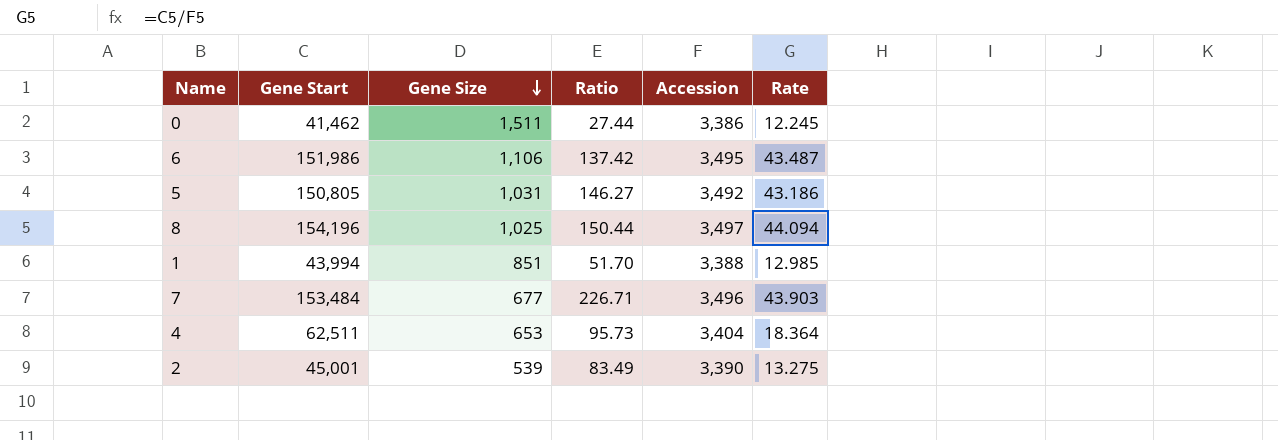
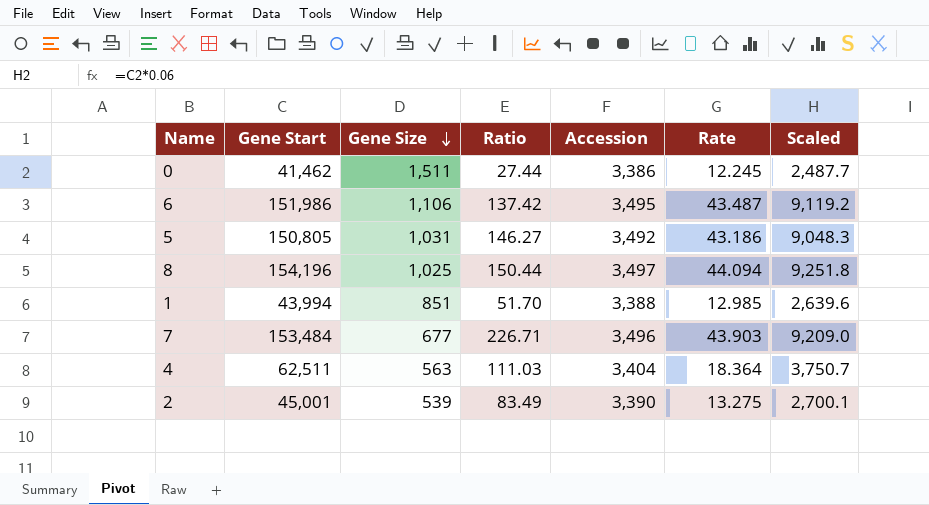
column Scaled | formula: none -> [Gene Start] * 0.06
4 | Gene Size: 653 -> 563
4 | Ratio: 95.73 -> 111.03

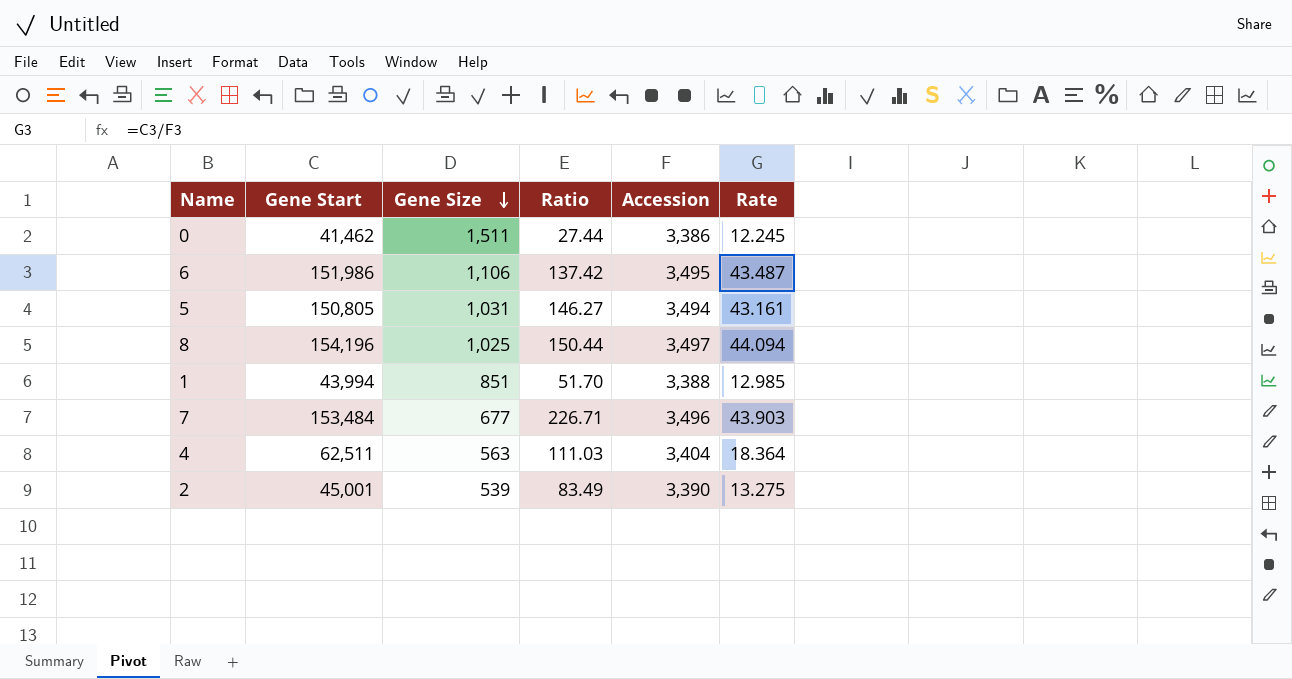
column Scaled | formula: [Gene Start] * 0.06 -> none
5 | Accession: 3,492 -> 3,494
5 | Rate: 43.186 -> 43.161

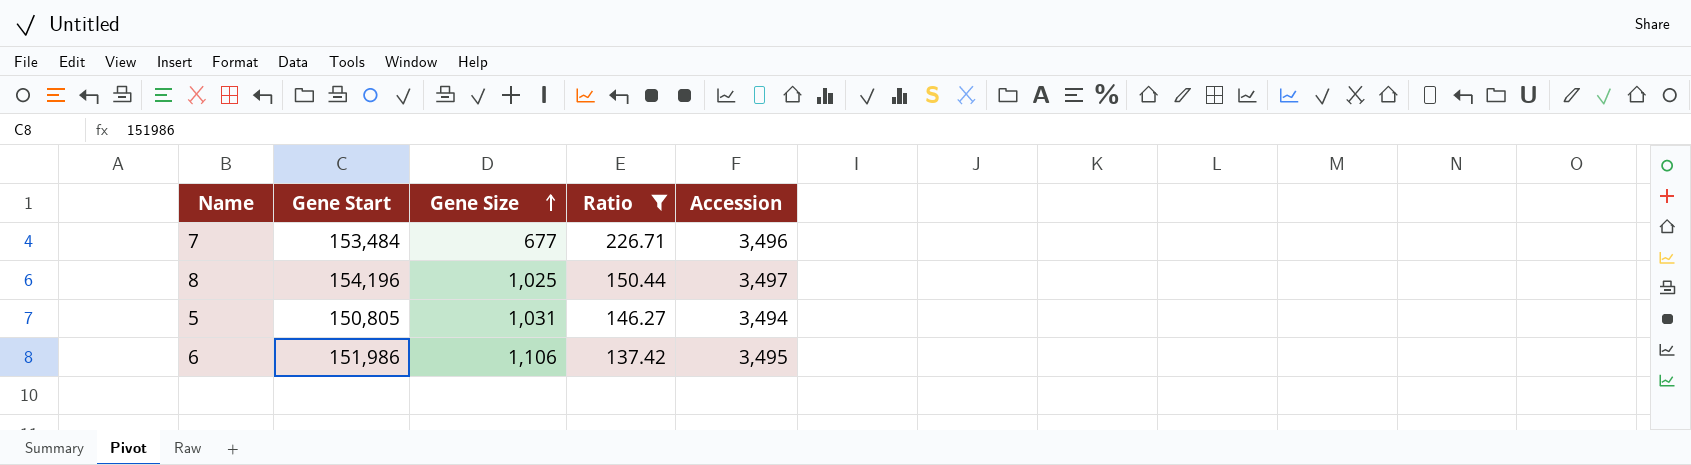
filter: none -> Ratio >= 137.42
row order: Gene Size descending -> Gene Size ascending
column Rate | formula: [Gene Start] / [Accession] -> none

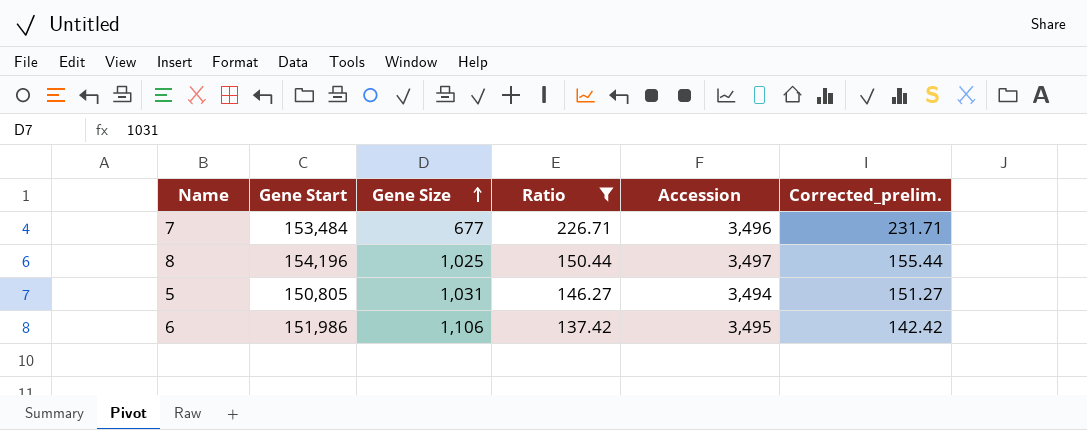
column Corrected_prelim. | formula: none -> [Ratio] + 5

